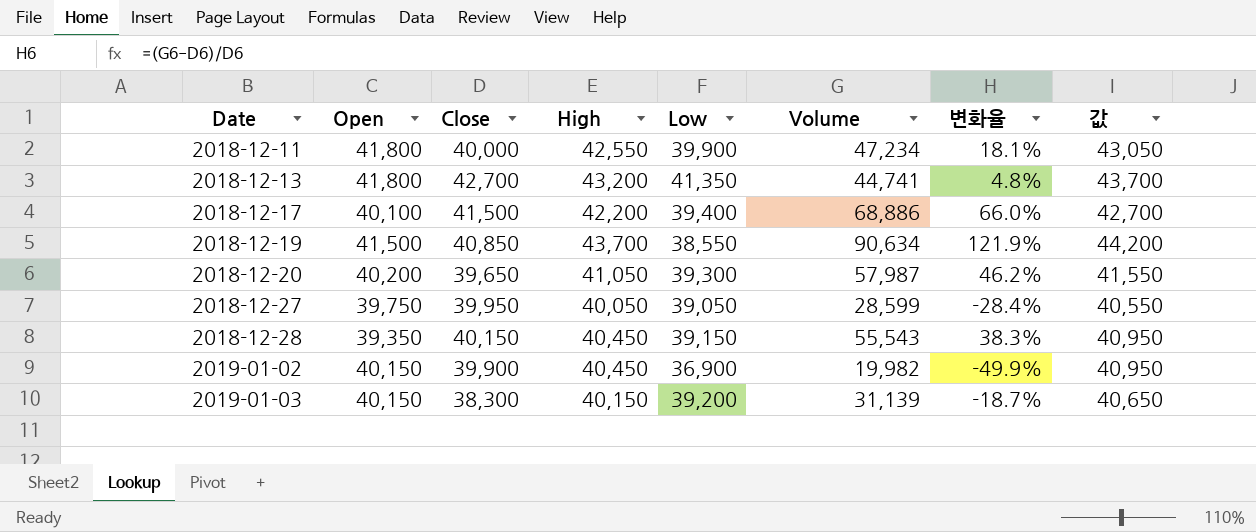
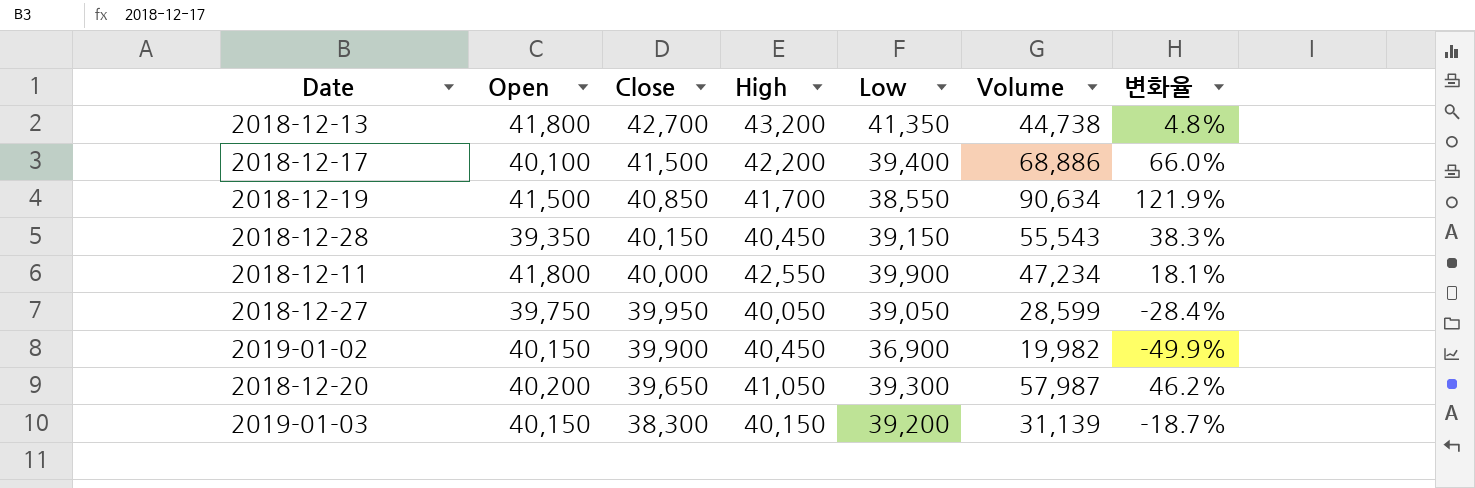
row order: Date ascending -> Close descending
column 값 | formula: [High] + 500 -> none
2018-12-13 | Volume: 44,741 -> 44,738
2018-12-19 | High: 43,700 -> 41,700

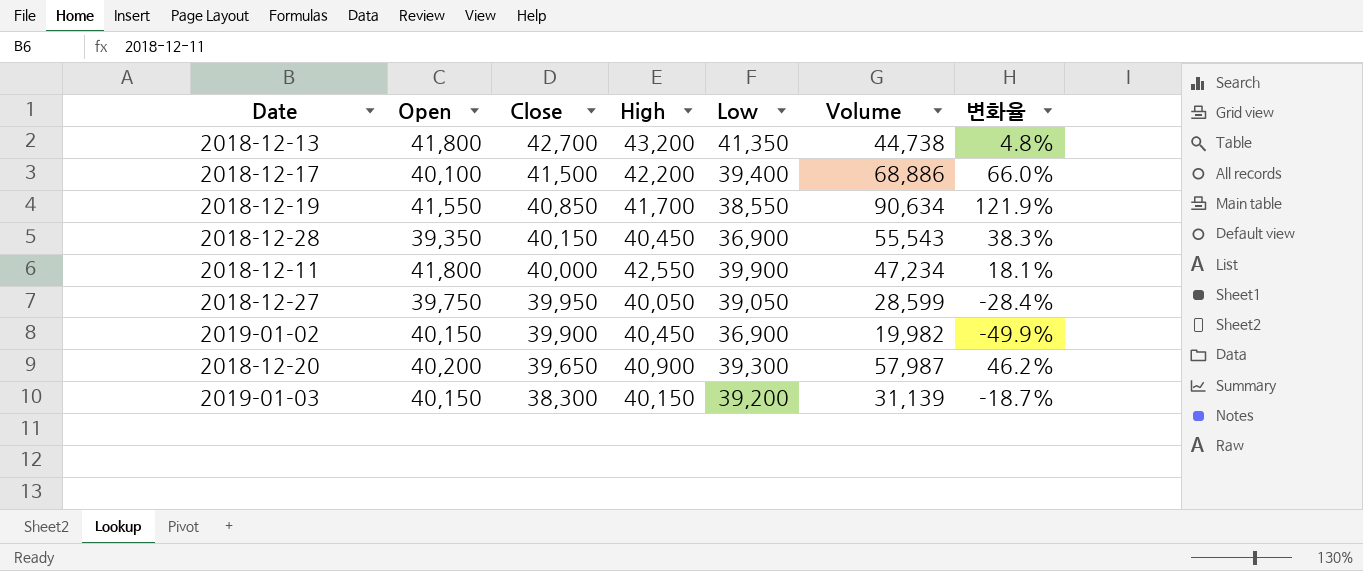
2018-12-19 | Open: 41,500 -> 41,550
2018-12-28 | Low: 39,150 -> 36,900
2018-12-20 | High: 41,050 -> 40,900

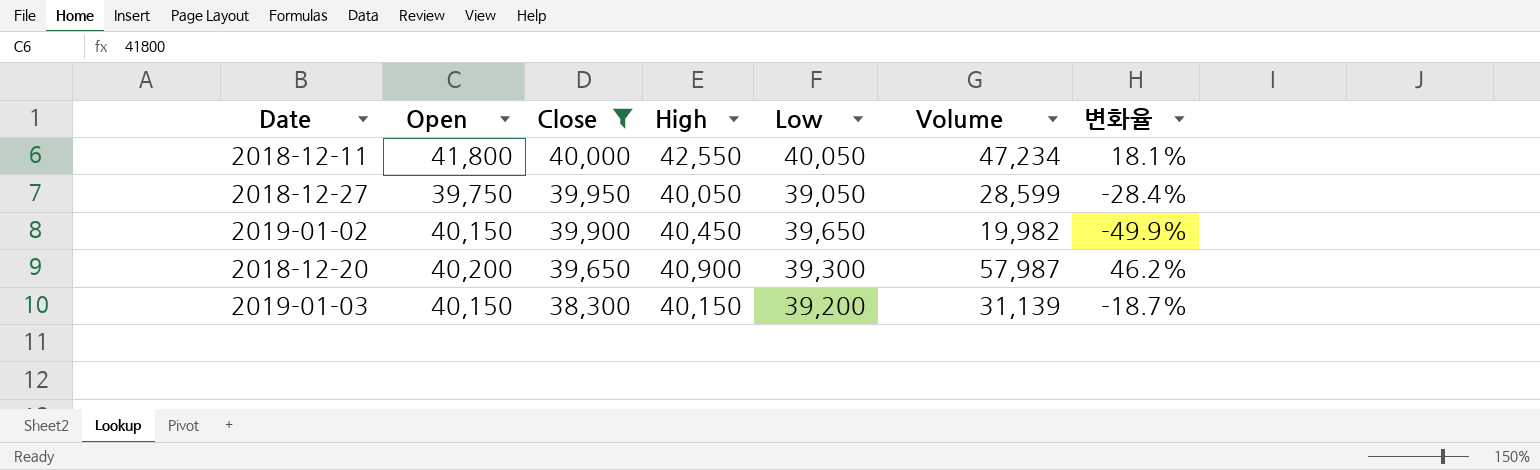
filter: none -> Close <= 40,000
2018-12-11 | Low: 39,900 -> 40,050
2019-01-02 | Low: 36,900 -> 39,650

